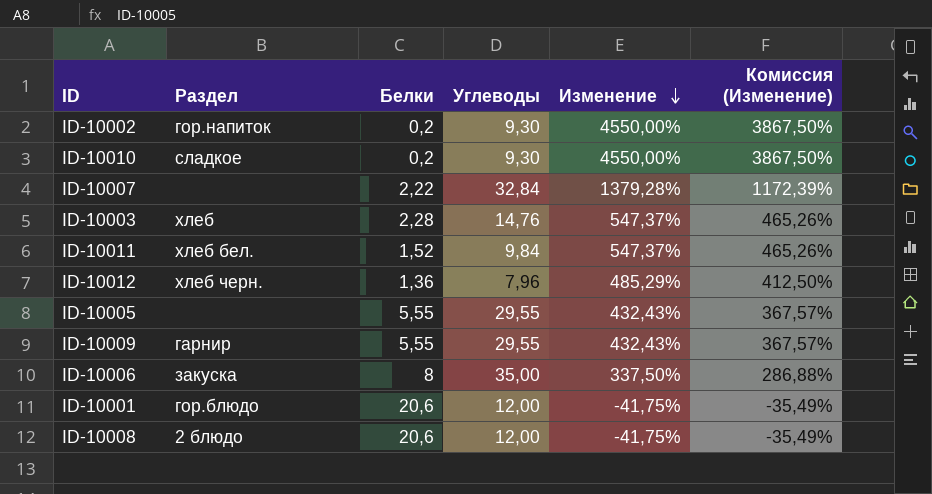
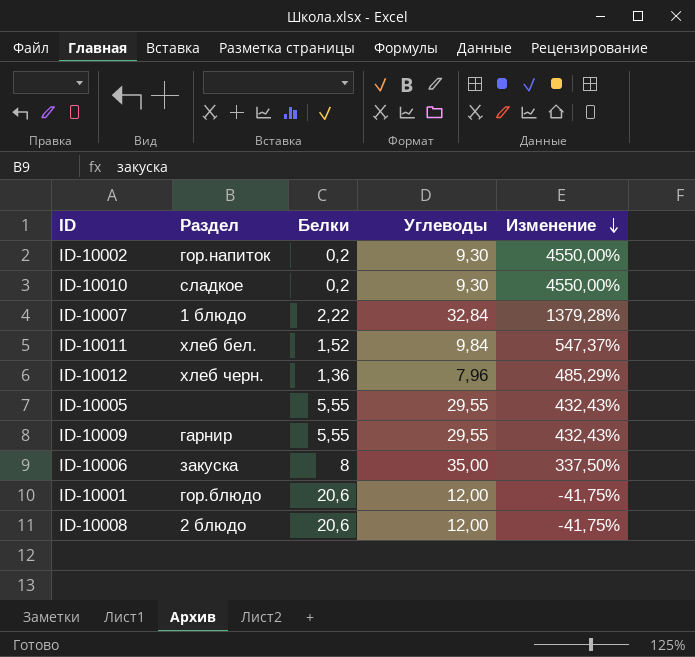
column Комиссия (Изменение) | formula: [Изменение] * 0,85 -> none
row ID-10003: хлеб | 2,28 | 14,76 | 547,37% | 465,26% -> none
ID-10007 | Раздел: none -> 1 блюдо

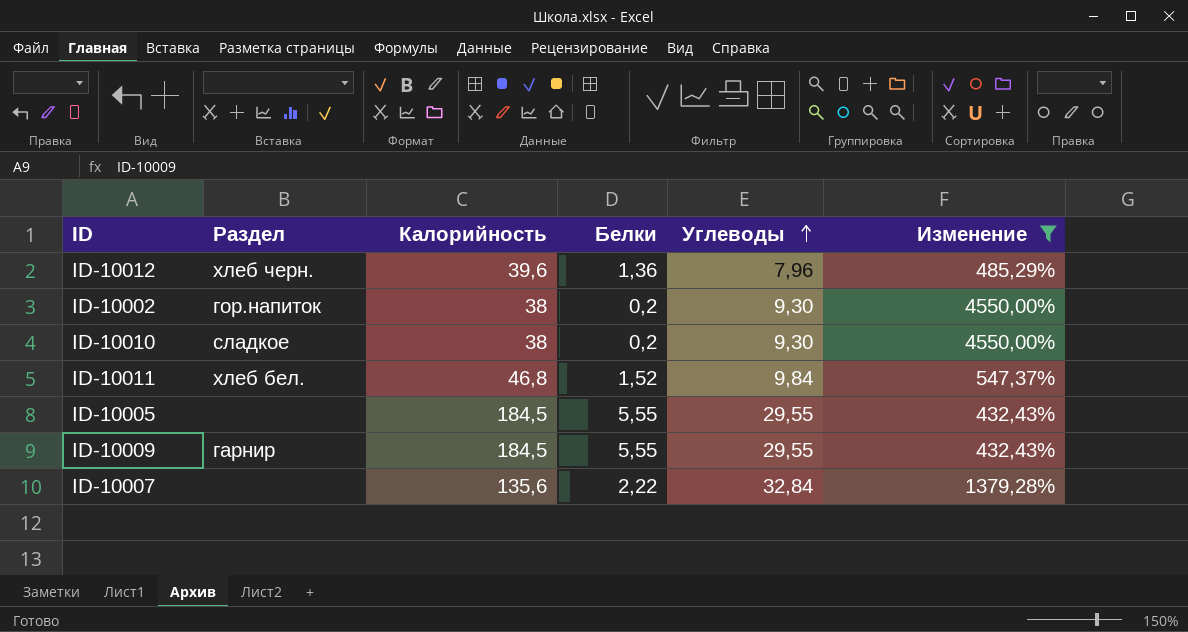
filter: none -> Изменение >= 432,43%
row order: Изменение descending -> Углеводы ascending
column Калорийность | position: none -> 3
ID-10007 | Раздел: 1 блюдо -> none

